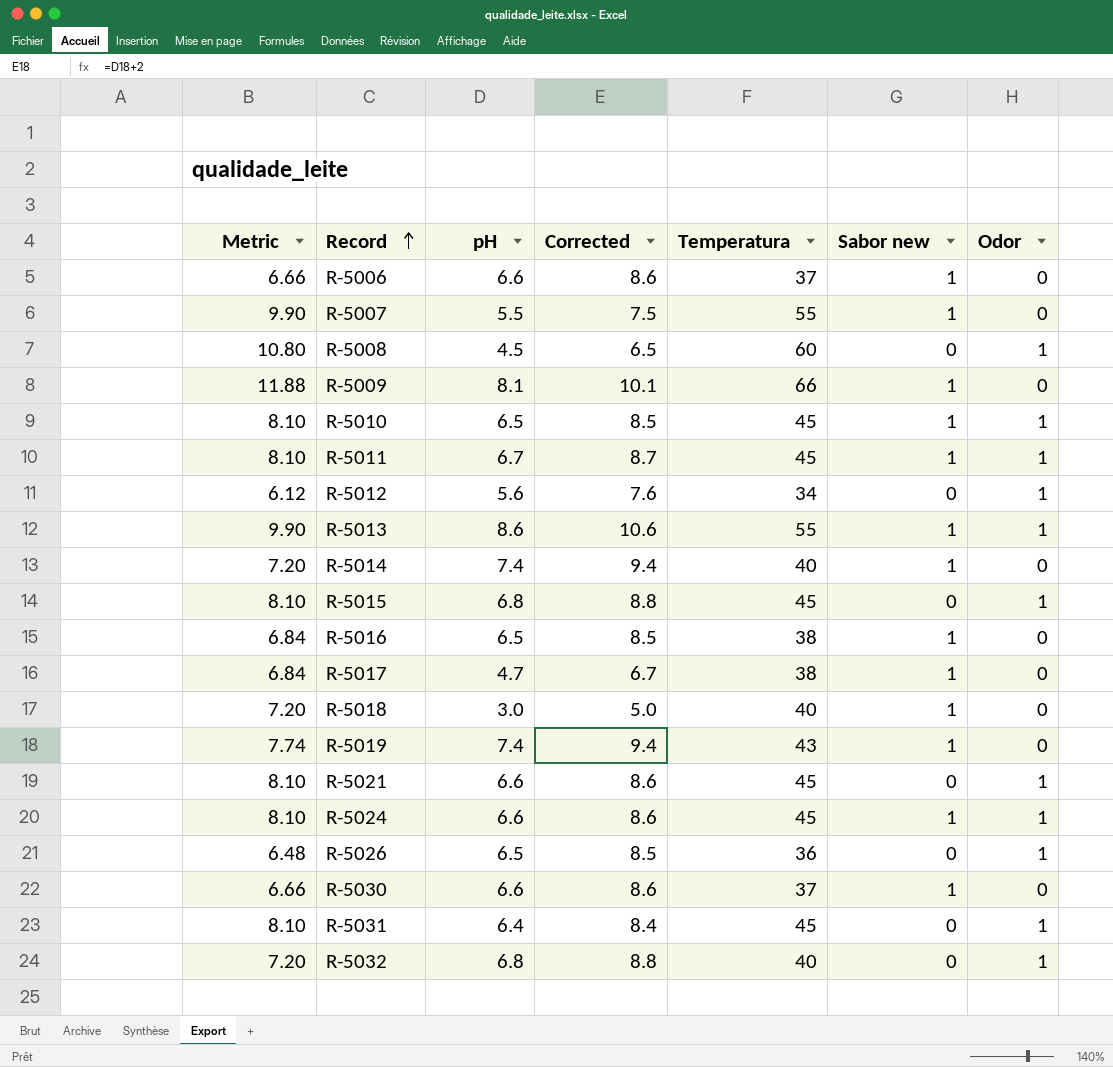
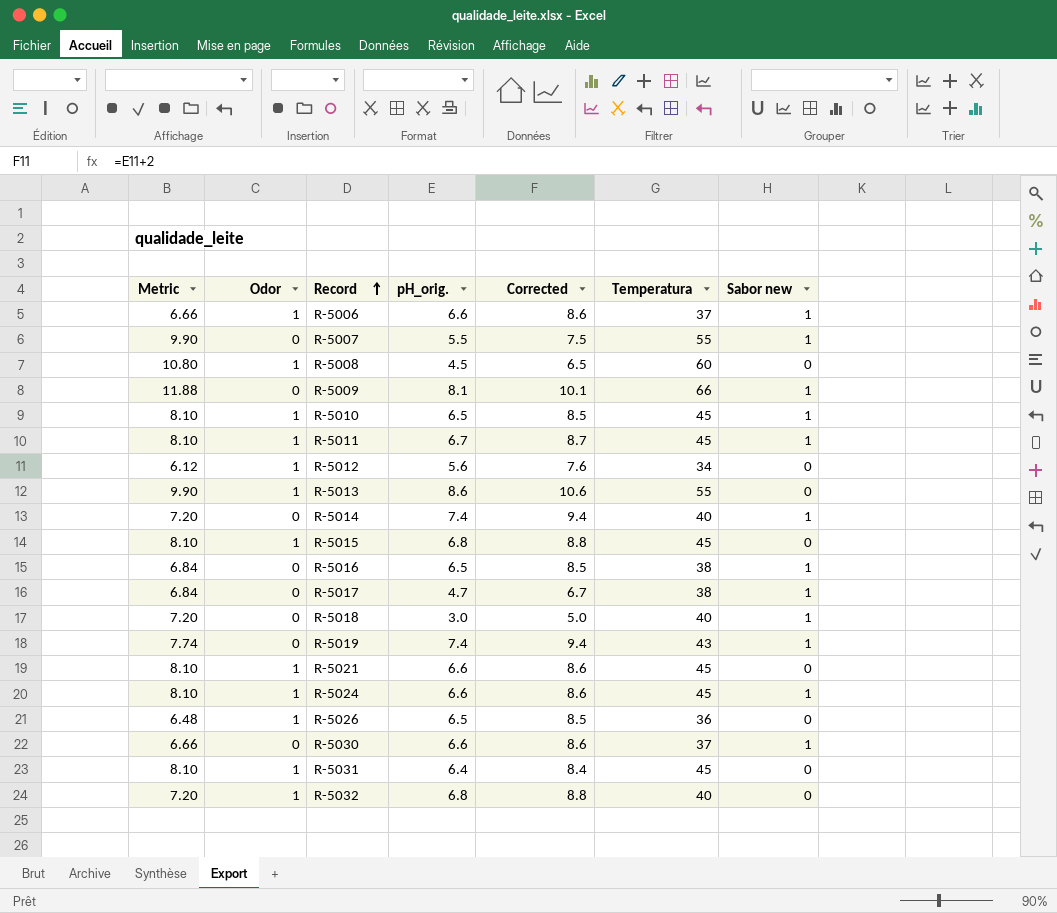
column Odor | position: 7 -> 2
column name: pH -> pH_orig.
R-5006 | Odor: 0 -> 1
R-5013 | Sabor new: 1 -> 0

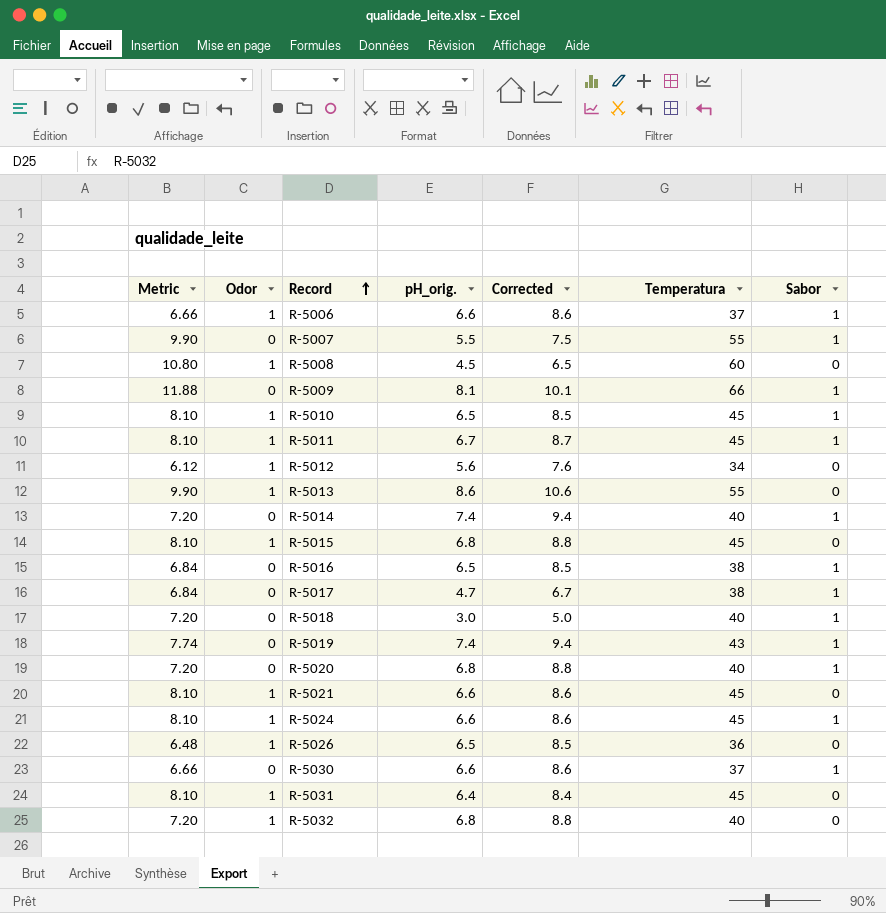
column name: Sabor new -> Sabor
row R-5020: none -> 7.20 | 0 | 6.8 | 8.8 | 40 | 1

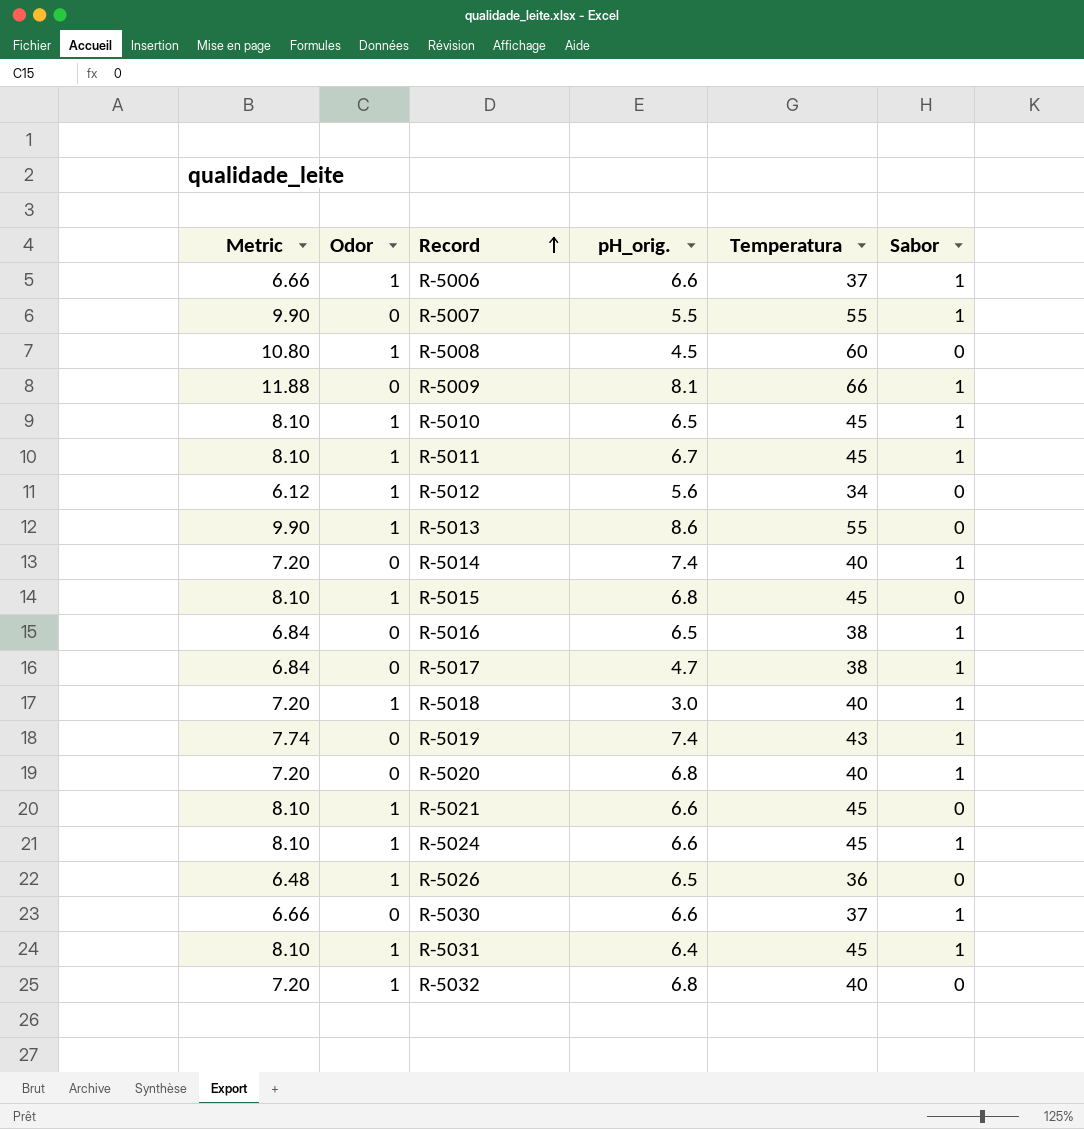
column Corrected | formula: [pH_orig.] + 2 -> none
R-5018 | Odor: 0 -> 1
R-5031 | Sabor: 0 -> 1

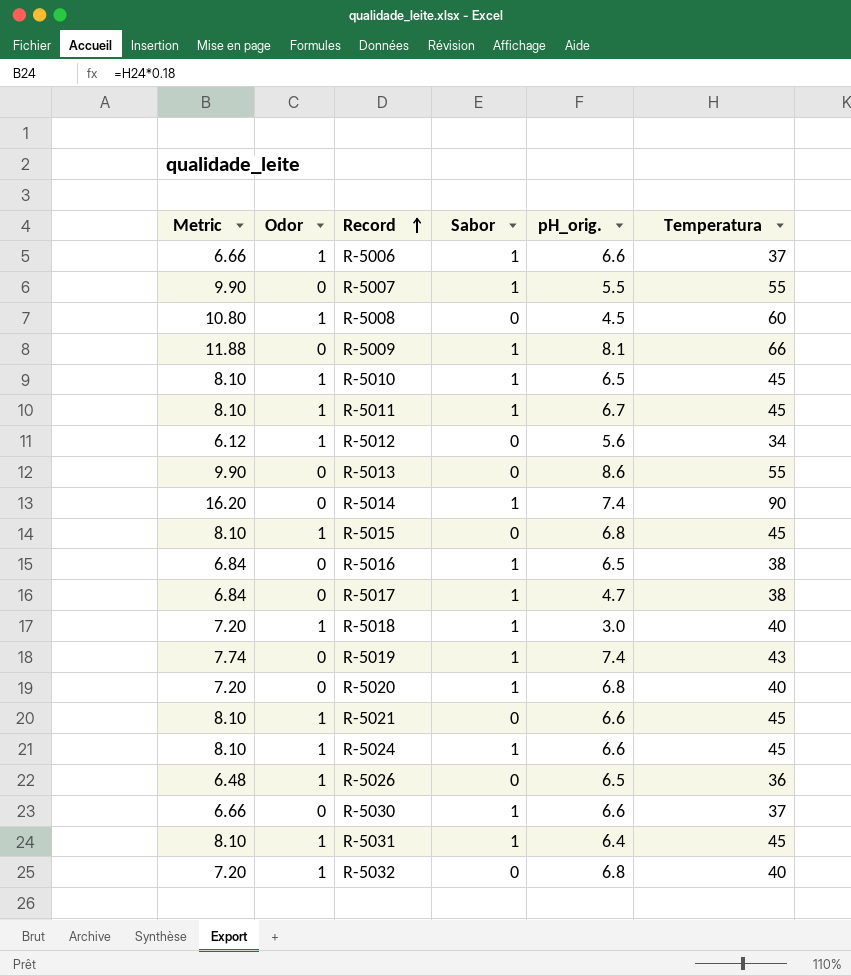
column Sabor | position: 6 -> 4
R-5013 | Odor: 1 -> 0
R-5014 | Metric: 7.20 -> 16.20
R-5014 | Temperatura: 40 -> 90

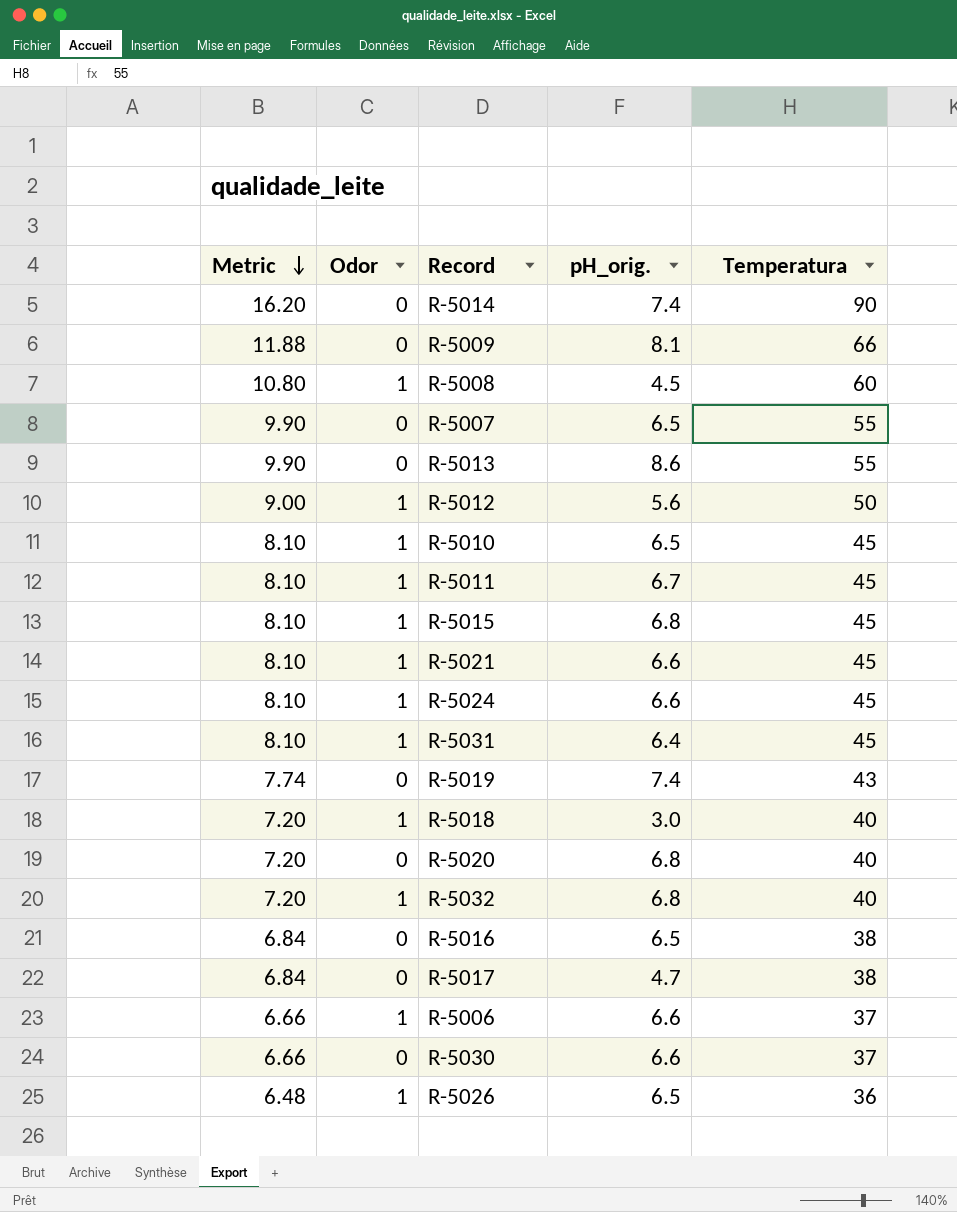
row order: Record ascending -> Metric descending
column Sabor | position: 4 -> none
R-5007 | pH_orig.: 5.5 -> 6.5
R-5012 | Metric: 6.12 -> 9.00
R-5012 | Temperatura: 34 -> 50

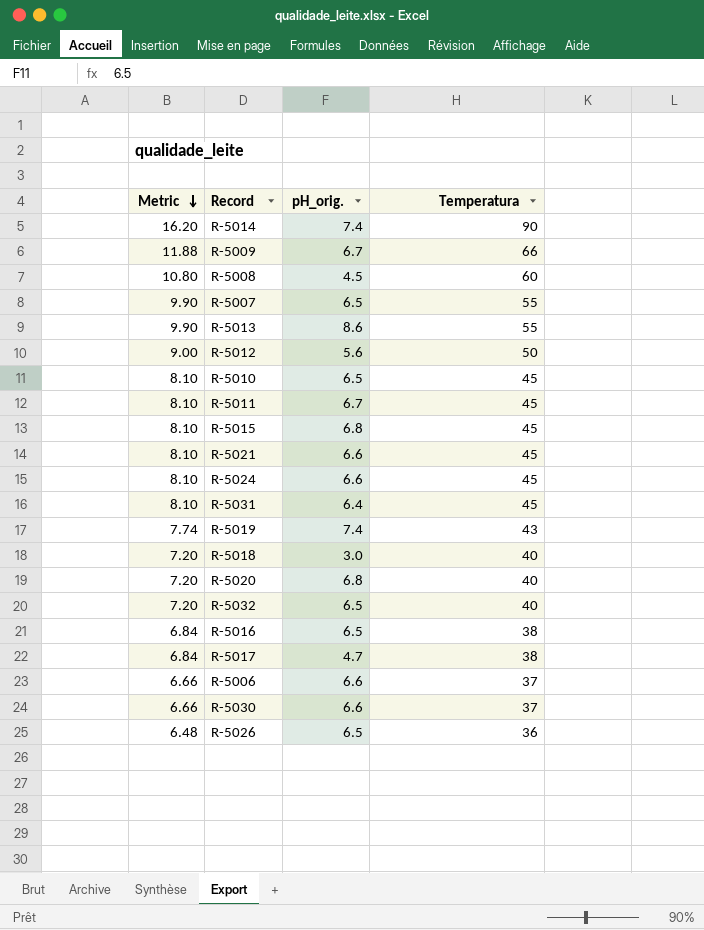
column Odor | position: 2 -> none
R-5009 | pH_orig.: 8.1 -> 6.7
R-5032 | pH_orig.: 6.8 -> 6.5

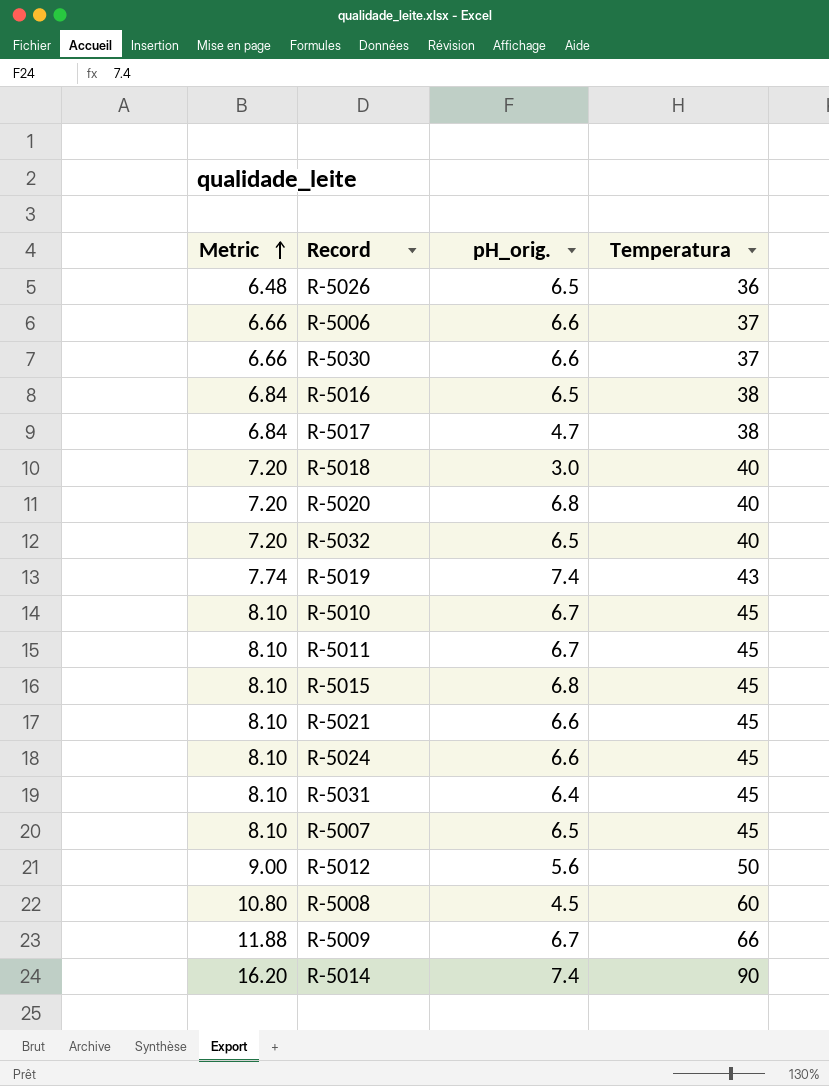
row order: Metric descending -> Metric ascending
row R-5013: 9.90 | 8.6 | 55 -> none
R-5010 | pH_orig.: 6.5 -> 6.7
R-5007 | Metric: 9.90 -> 8.10
R-5007 | Temperatura: 55 -> 45

